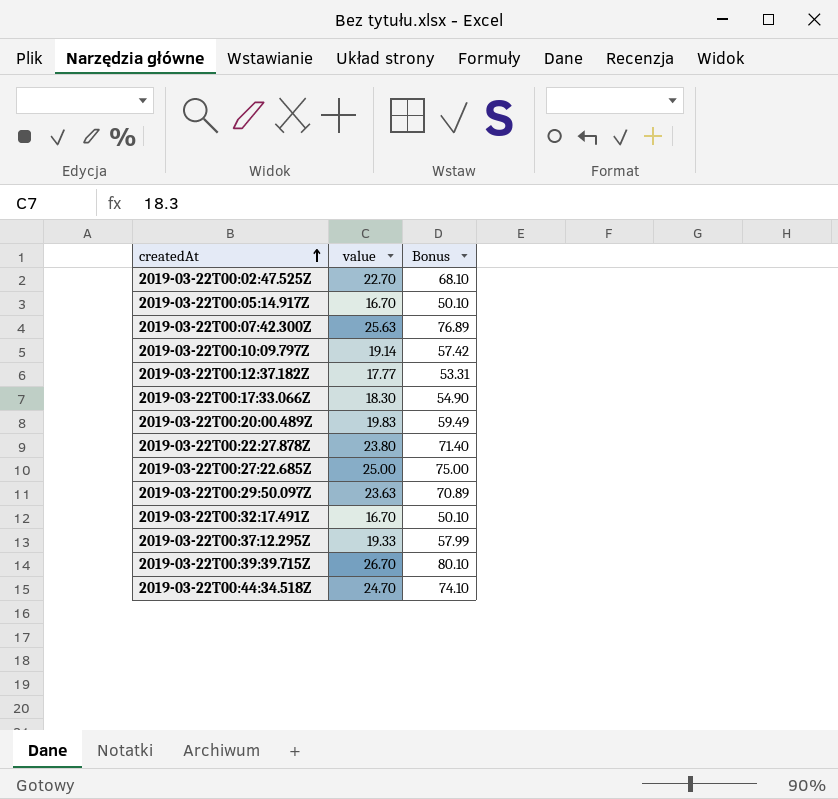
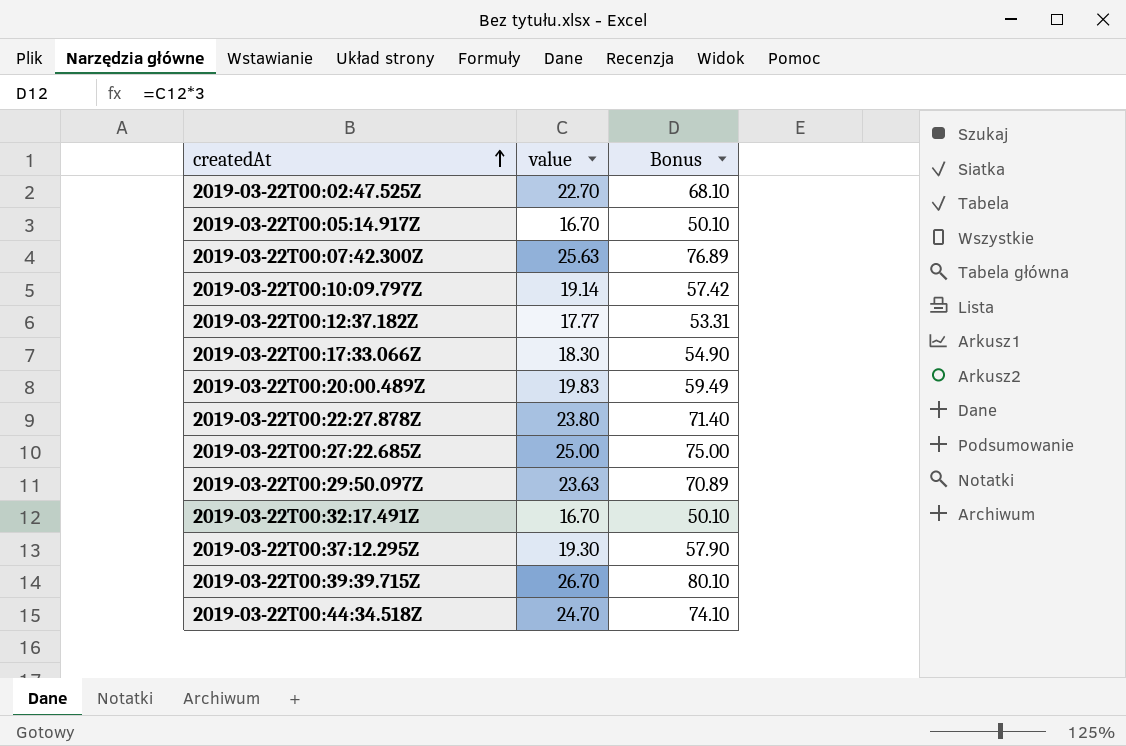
2019-03-22T00:37:12.295Z | value: 19.33 -> 19.30
2019-03-22T00:37:12.295Z | Bonus: 57.99 -> 57.90

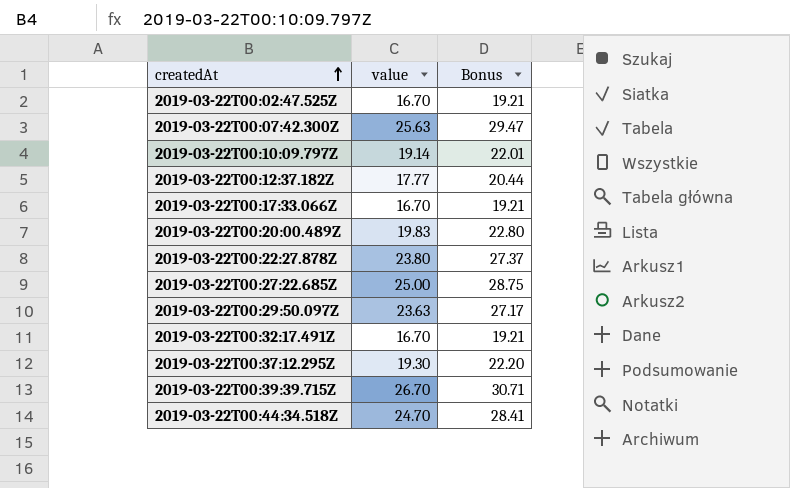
column Bonus | formula: [value] * 3 -> [value] * 1.15
row 2019-03-22T00:05:14.917Z: 16.70 | 50.10 -> none
2019-03-22T00:02:47.525Z | value: 22.70 -> 16.70
2019-03-22T00:17:33.066Z | value: 18.30 -> 16.70

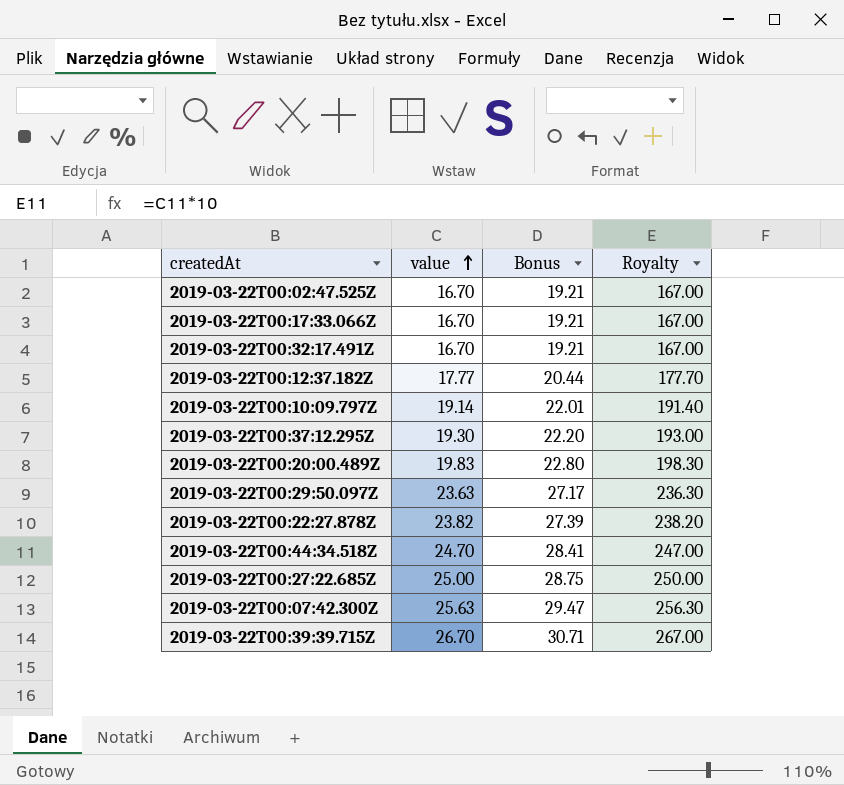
row order: createdAt ascending -> value ascending
column Royalty | formula: none -> [value] * 10
2019-03-22T00:22:27.878Z | value: 23.80 -> 23.82
2019-03-22T00:22:27.878Z | Bonus: 27.37 -> 27.39

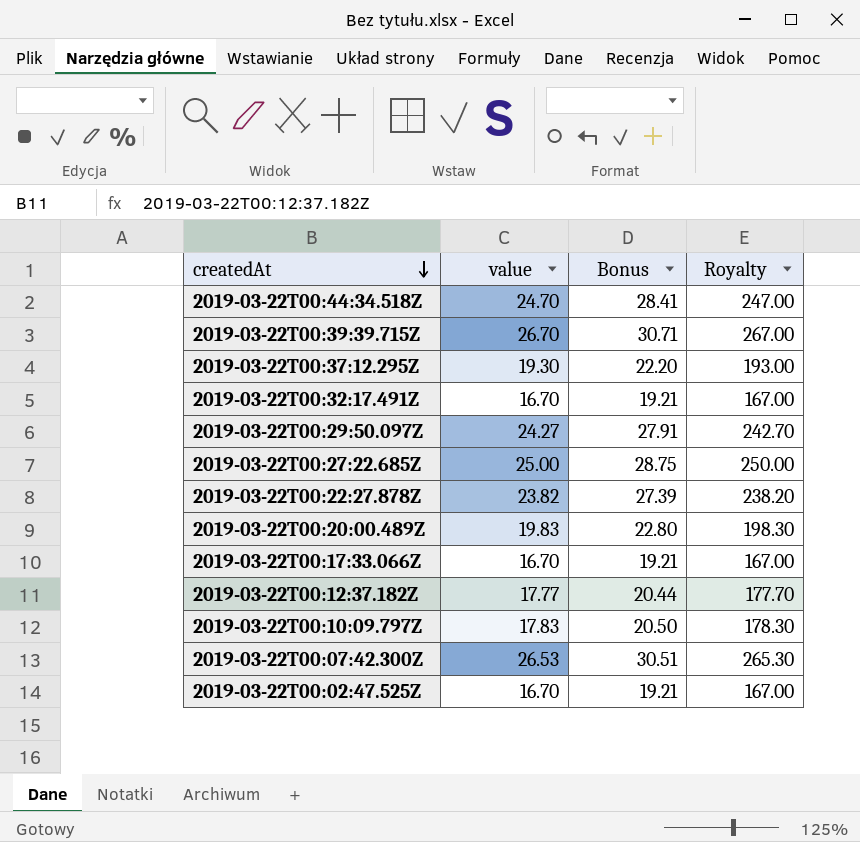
row order: value ascending -> createdAt descending
2019-03-22T00:29:50.097Z | value: 23.63 -> 24.27
2019-03-22T00:29:50.097Z | Bonus: 27.17 -> 27.91
2019-03-22T00:29:50.097Z | Royalty: 236.30 -> 242.70
2019-03-22T00:10:09.797Z | value: 19.14 -> 17.83
2019-03-22T00:10:09.797Z | Bonus: 22.01 -> 20.50
2019-03-22T00:10:09.797Z | Royalty: 191.40 -> 178.30
2019-03-22T00:07:42.300Z | value: 25.63 -> 26.53
2019-03-22T00:07:42.300Z | Bonus: 29.47 -> 30.51
2019-03-22T00:07:42.300Z | Royalty: 256.30 -> 265.30

